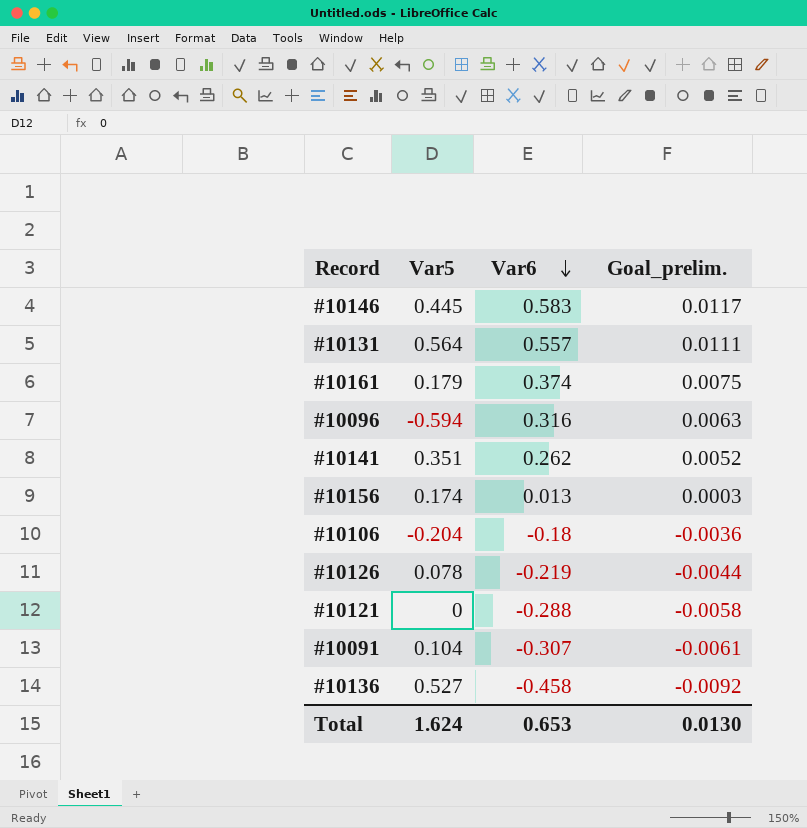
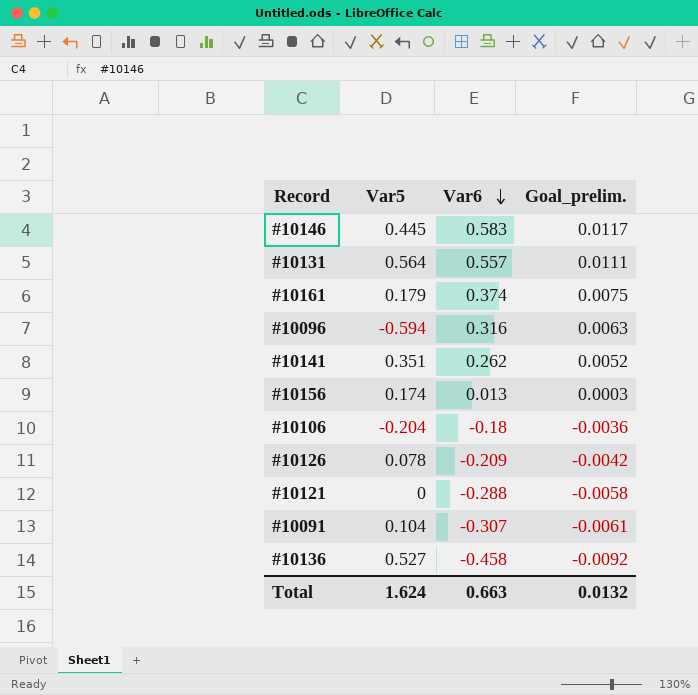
#10126 | Var6: -0.219 -> -0.209
#10126 | Goal_prelim.: -0.0044 -> -0.0042
Total | Var6: 0.653 -> 0.663
Total | Goal_prelim.: 0.0130 -> 0.0132

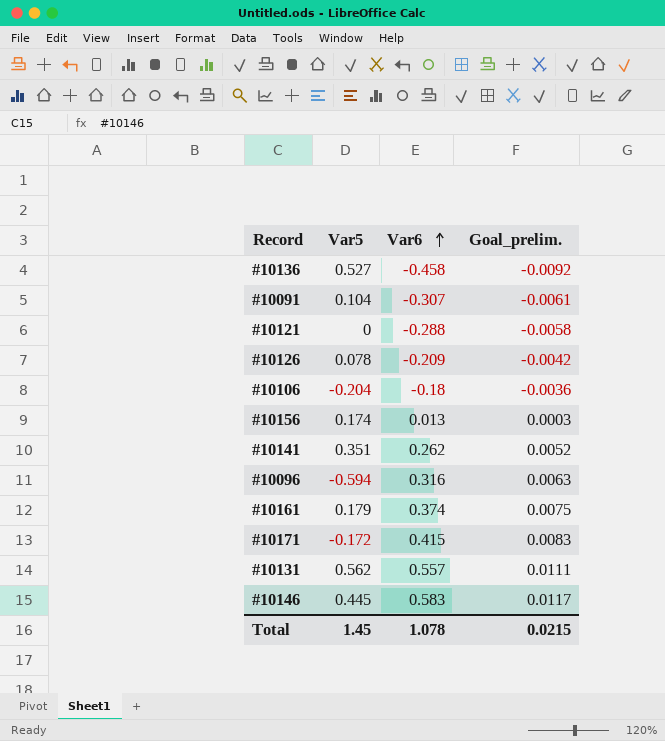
row order: Var6 descending -> Var6 ascending
row #10171: none -> -0.172 | 0.415 | 0.0083
#10131 | Var5: 0.564 -> 0.562
Total | Var5: 1.624 -> 1.45
Total | Var6: 0.663 -> 1.078
Total | Goal_prelim.: 0.0132 -> 0.0215

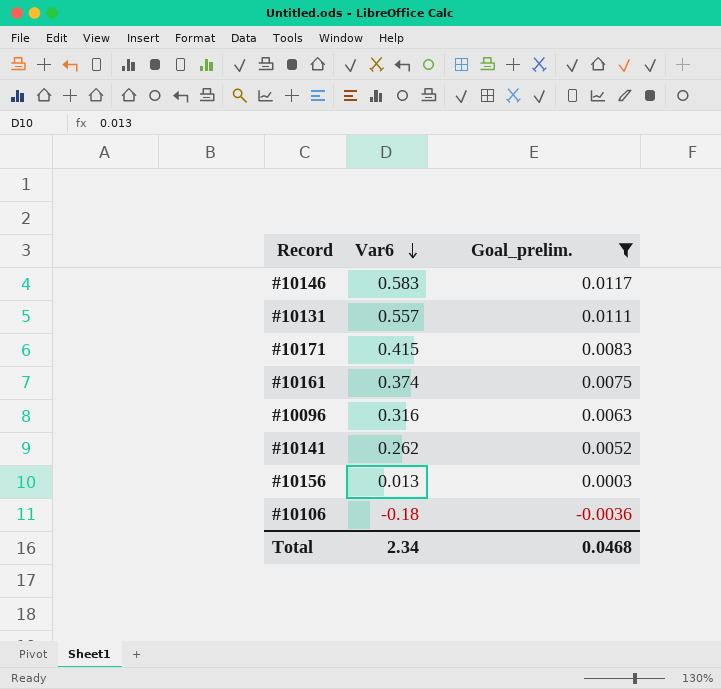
filter: none -> Goal_prelim. >= -0.0036
row order: Var6 ascending -> Var6 descending
column Var5 | position: 2 -> none
Total | Var6: 1.078 -> 2.34
Total | Goal_prelim.: 0.0215 -> 0.0468

